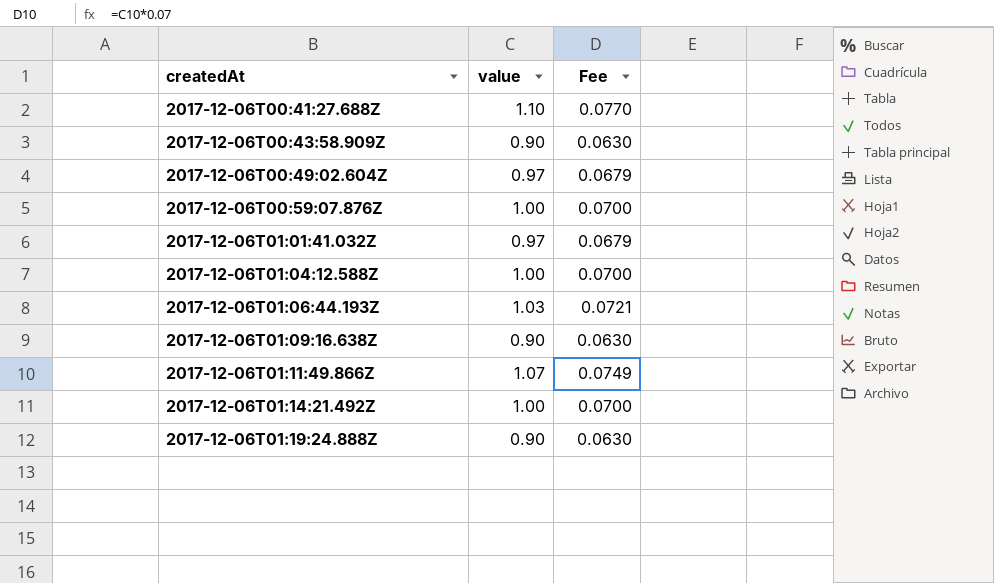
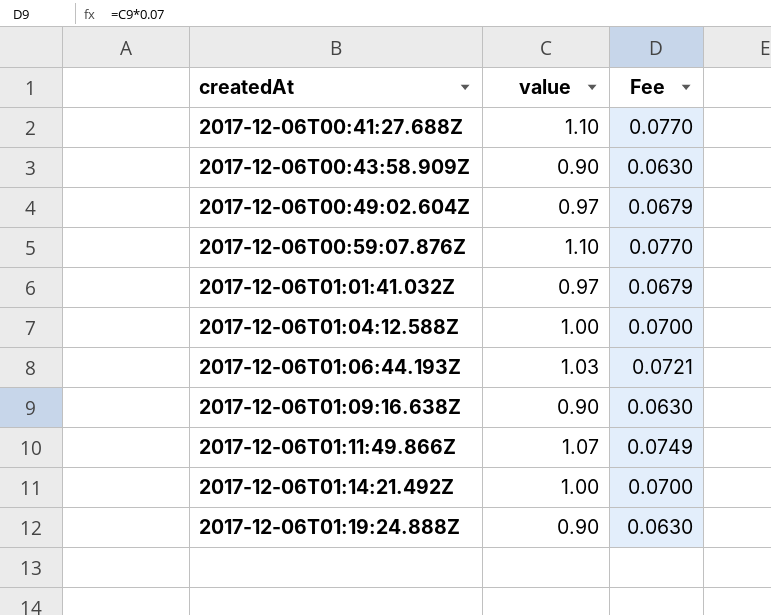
2017-12-06T00:59:07.876Z | value: 1.00 -> 1.10
2017-12-06T00:59:07.876Z | Fee: 0.0700 -> 0.0770

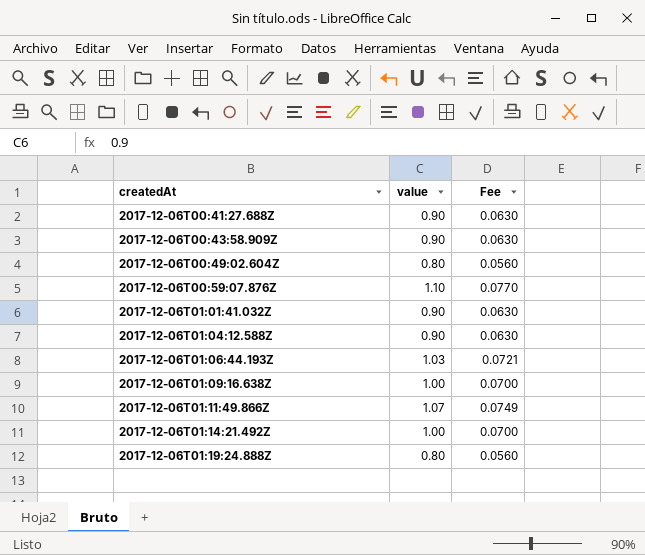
2017-12-06T00:41:27.688Z | value: 1.10 -> 0.90
2017-12-06T00:41:27.688Z | Fee: 0.0770 -> 0.0630
2017-12-06T00:49:02.604Z | value: 0.97 -> 0.80
2017-12-06T00:49:02.604Z | Fee: 0.0679 -> 0.0560
2017-12-06T01:01:41.032Z | value: 0.97 -> 0.90
2017-12-06T01:01:41.032Z | Fee: 0.0679 -> 0.0630
2017-12-06T01:04:12.588Z | value: 1.00 -> 0.90
2017-12-06T01:04:12.588Z | Fee: 0.0700 -> 0.0630
2017-12-06T01:09:16.638Z | value: 0.90 -> 1.00
2017-12-06T01:09:16.638Z | Fee: 0.0630 -> 0.0700
2017-12-06T01:19:24.888Z | value: 0.90 -> 0.80
2017-12-06T01:19:24.888Z | Fee: 0.0630 -> 0.0560

